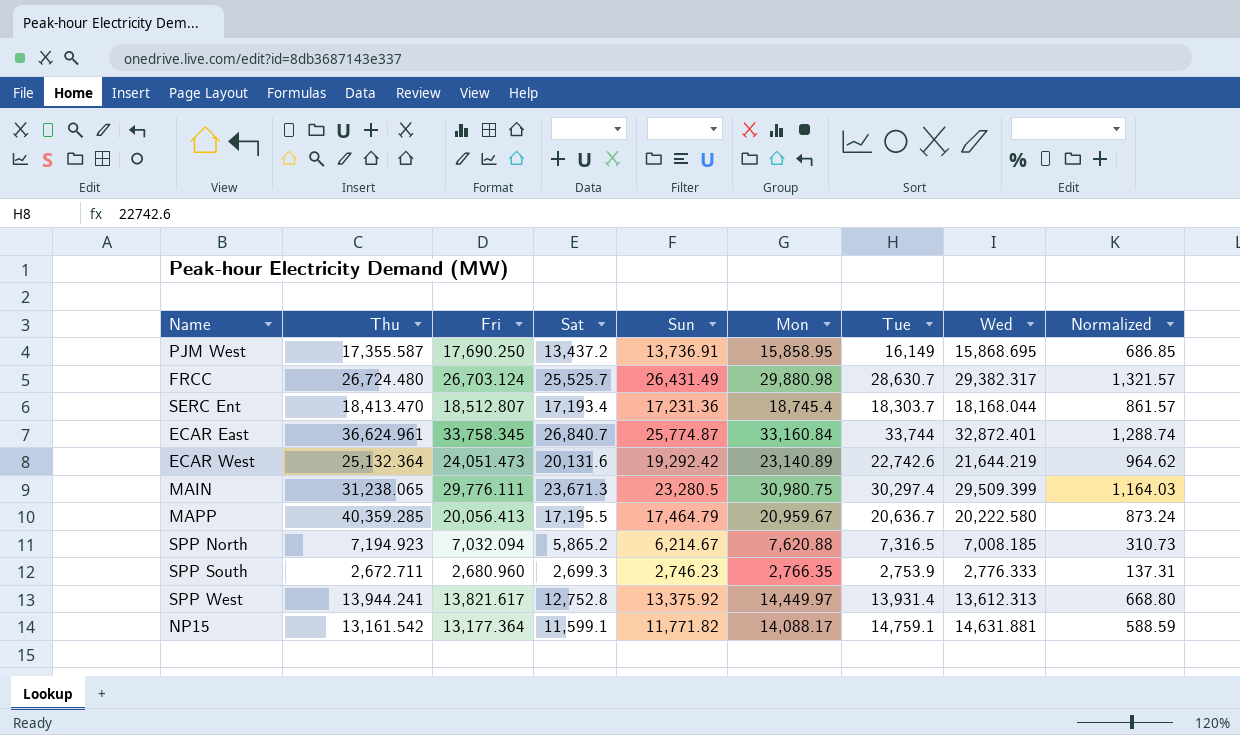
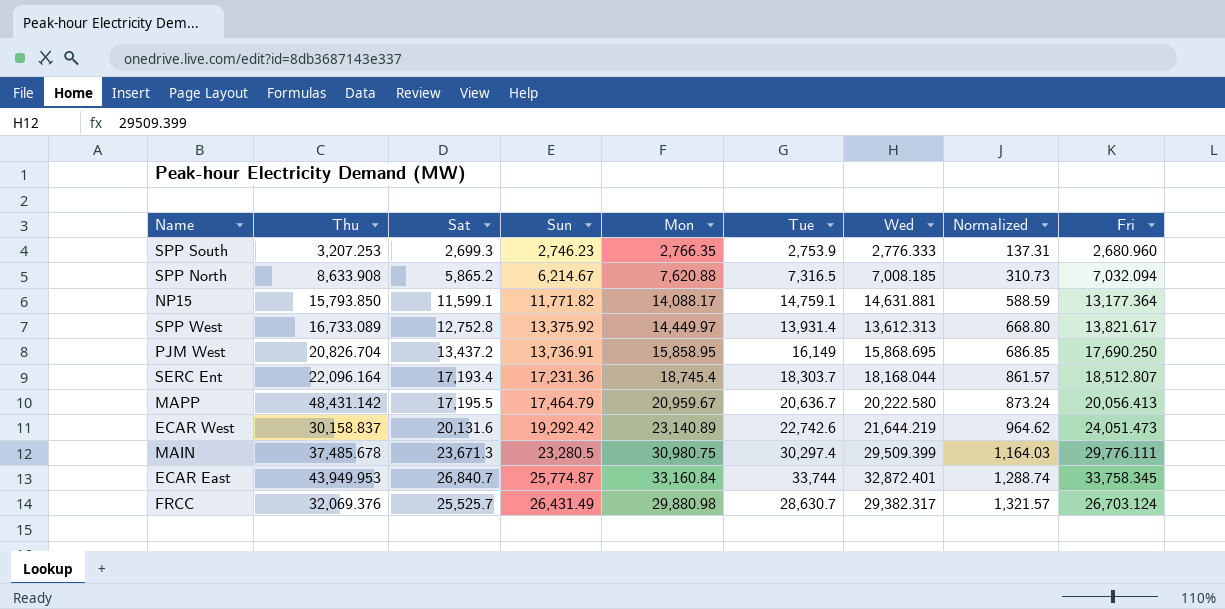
row order: none -> Sun ascending
column Fri | position: 3 -> 9
SPP South | Thu: 2,672.711 -> 3,207.253
SPP North | Thu: 7,194.923 -> 8,633.908
NP15 | Thu: 13,161.542 -> 15,793.850
SPP West | Thu: 13,944.241 -> 16,733.089
PJM West | Thu: 17,355.587 -> 20,826.704
SERC Ent | Thu: 18,413.470 -> 22,096.164
MAPP | Thu: 40,359.285 -> 48,431.142
ECAR West | Thu: 25,132.364 -> 30,158.837
MAIN | Thu: 31,238.065 -> 37,485.678
ECAR East | Thu: 36,624.961 -> 43,949.953
FRCC | Thu: 26,724.480 -> 32,069.376

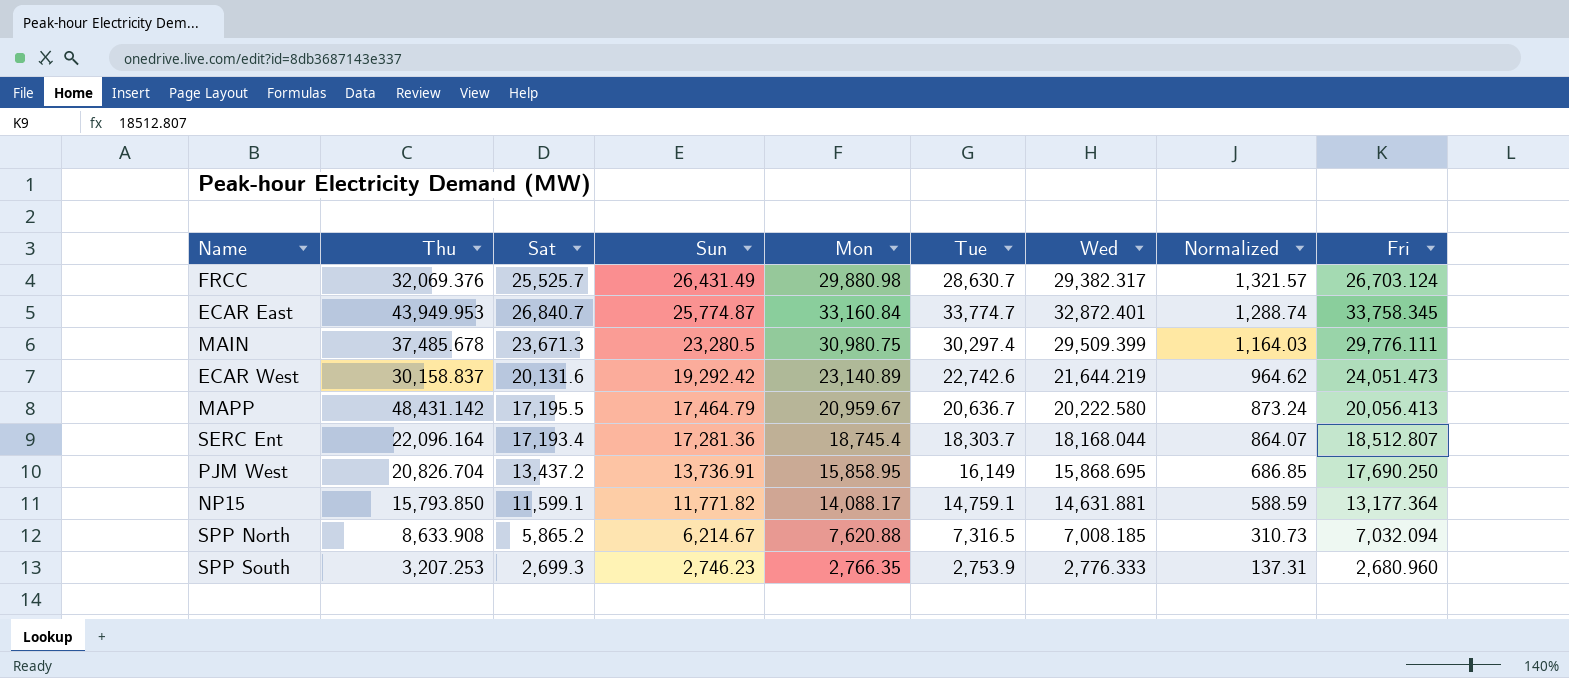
row order: Sun ascending -> Sun descending
row SPP West: 16,733.089 | 12,752.8 | 13,375.92 | 14,449.97 | 13,931.4 | 13,612.313 | 668.80 | 13,821.617 -> none
ECAR East | Tue: 33,744 -> 33,774.7
SERC Ent | Sun: 17,231.36 -> 17,281.36
SERC Ent | Normalized: 861.57 -> 864.07

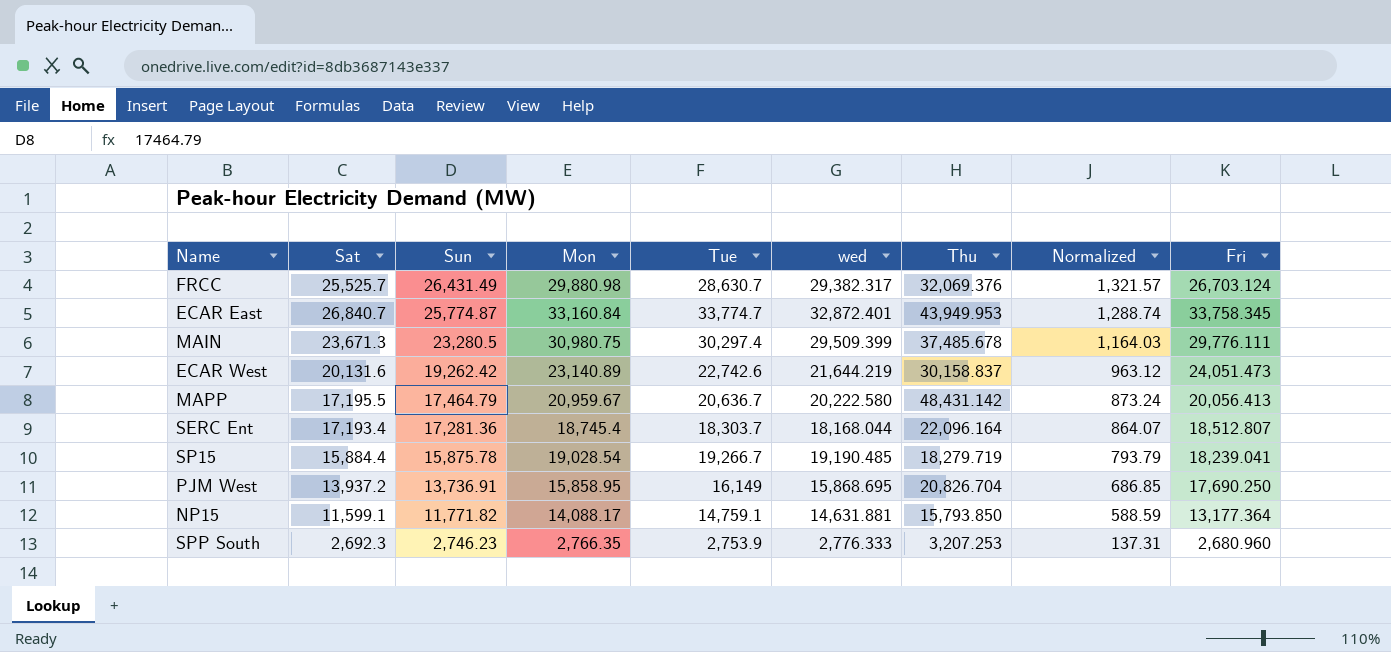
column name: Wed -> wed
column Thu | position: 2 -> 7
row SPP North: 8,633.908 | 5,865.2 | 6,214.67 | 7,620.88 | 7,316.5 | 7,008.185 | 310.73 | 7,032.094 -> none
ECAR West | Sun: 19,292.42 -> 19,262.42
ECAR West | Normalized: 964.62 -> 963.12
row SP15: none -> 15,884.4 | 15,875.78 | 19,028.54 | 19,266.7 | 19,190.485 | 18,279.719 | 793.79 | 18,239.041
PJM West | Sat: 13,437.2 -> 13,937.2
SPP South | Sat: 2,699.3 -> 2,692.3

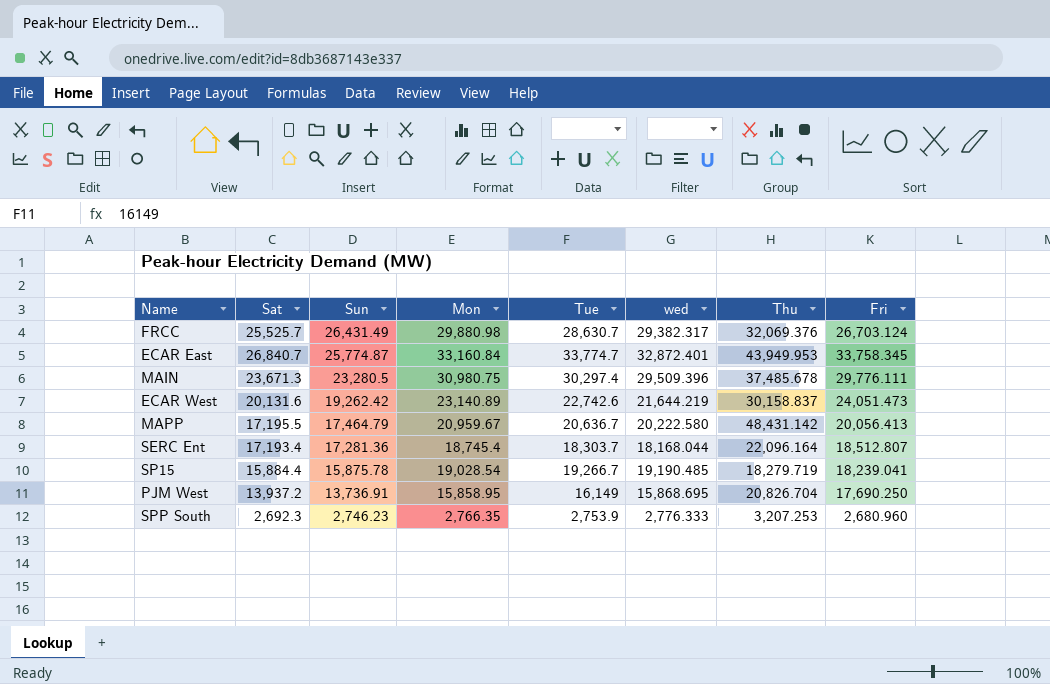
column Normalized | formula: [Sun] * 0.05 -> none
row NP15: 11,599.1 | 11,771.82 | 14,088.17 | 14,759.1 | 14,631.881 | 15,793.850 | 588.59 | 13,177.364 -> none
MAIN | wed: 29,509.399 -> 29,509.396

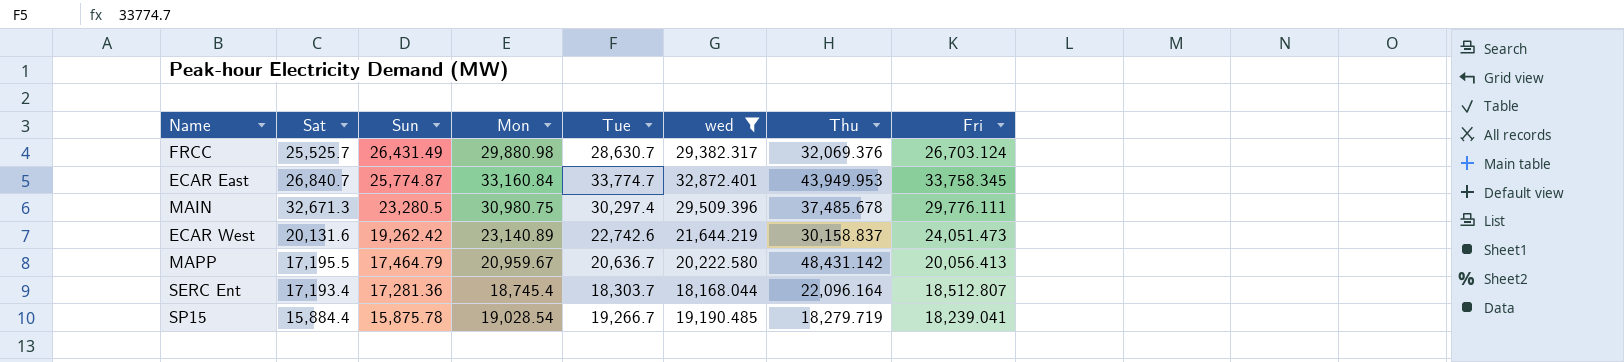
filter: none -> wed >= 18,168.044
MAIN | Sat: 23,671.3 -> 32,671.3

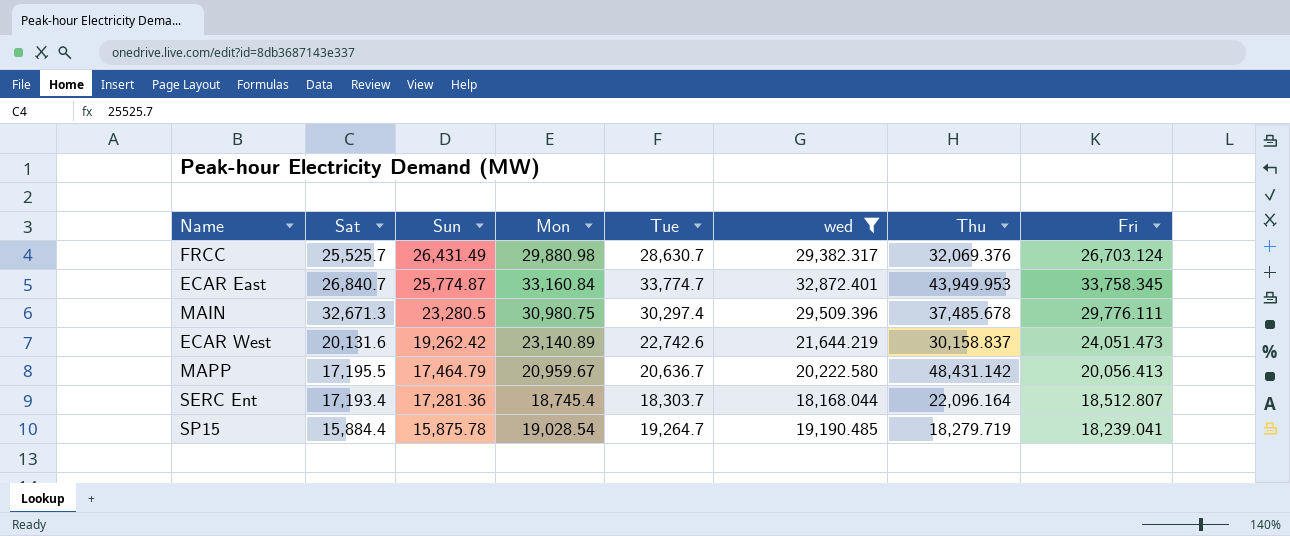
SP15 | Tue: 19,266.7 -> 19,264.7

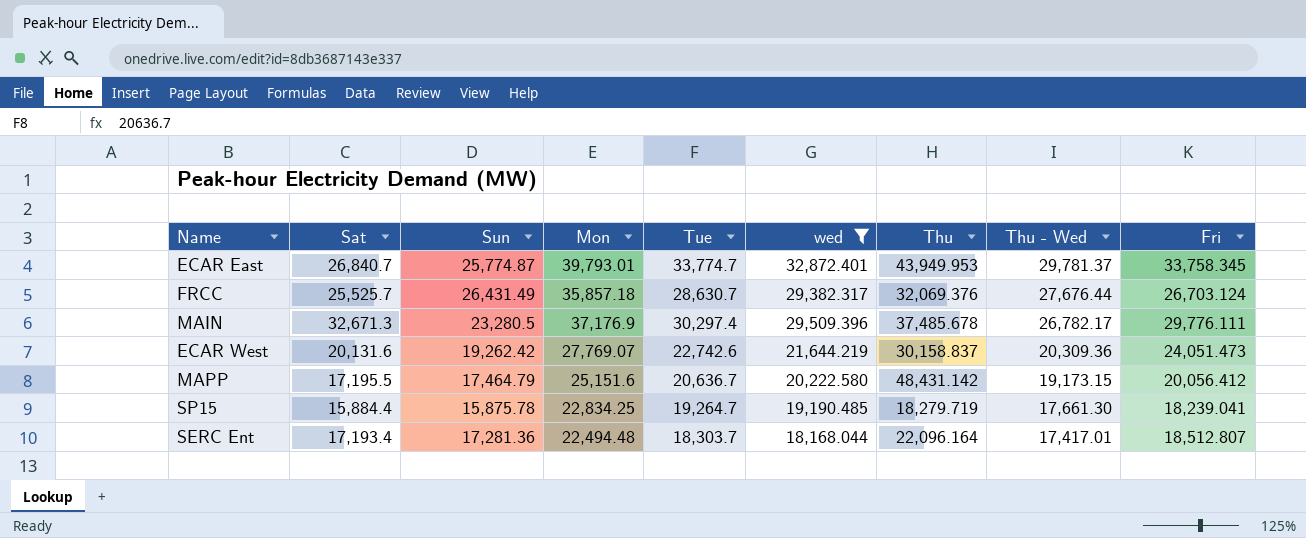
row order: Sun descending -> Thu - Wed descending
column Thu - Wed | position: none -> 8
ECAR East | Mon: 33,160.84 -> 39,793.01
FRCC | Mon: 29,880.98 -> 35,857.18
MAIN | Mon: 30,980.75 -> 37,176.9
ECAR West | Mon: 23,140.89 -> 27,769.07
MAPP | Mon: 20,959.67 -> 25,151.6
MAPP | Fri: 20,056.413 -> 20,056.412
SP15 | Mon: 19,028.54 -> 22,834.25
SERC Ent | Mon: 18,745.4 -> 22,494.48

